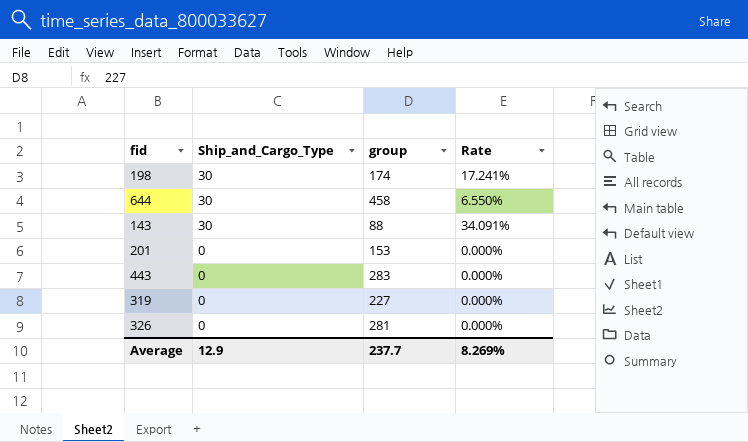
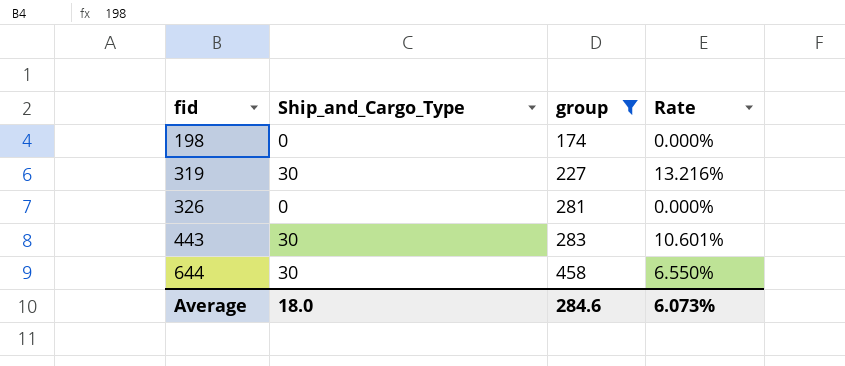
filter: none -> group >= 174
row order: Ship_and_Cargo_Type descending -> fid ascending
198 | Ship_and_Cargo_Type: 30 -> 0
198 | Rate: 17.241% -> 0.000%
319 | Ship_and_Cargo_Type: 0 -> 30
319 | Rate: 0.000% -> 13.216%
443 | Ship_and_Cargo_Type: 0 -> 30
443 | Rate: 0.000% -> 10.601%
Average | Ship_and_Cargo_Type: 12.9 -> 18.0
Average | group: 237.7 -> 284.6
Average | Rate: 8.269% -> 6.073%

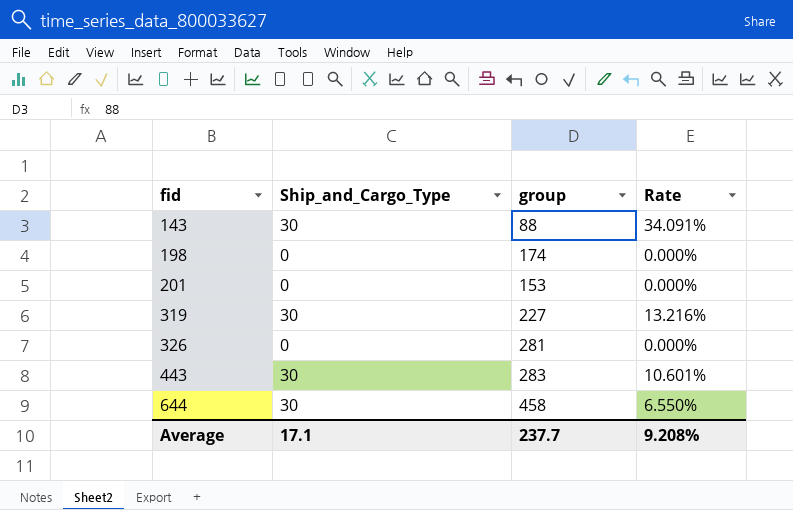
filter: group >= 174 -> none
Average | Ship_and_Cargo_Type: 18.0 -> 17.1
Average | group: 284.6 -> 237.7
Average | Rate: 6.073% -> 9.208%

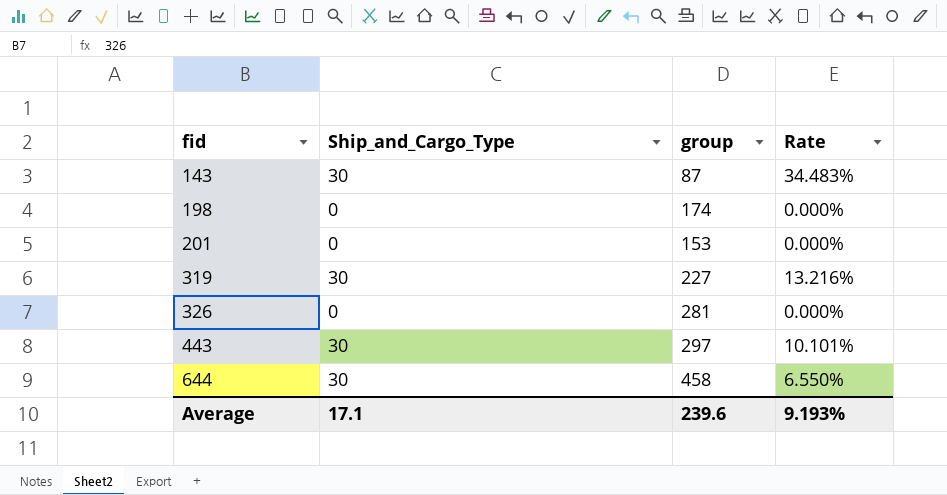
143 | group: 88 -> 87
143 | Rate: 34.091% -> 34.483%
443 | group: 283 -> 297
443 | Rate: 10.601% -> 10.101%
Average | group: 237.7 -> 239.6
Average | Rate: 9.208% -> 9.193%

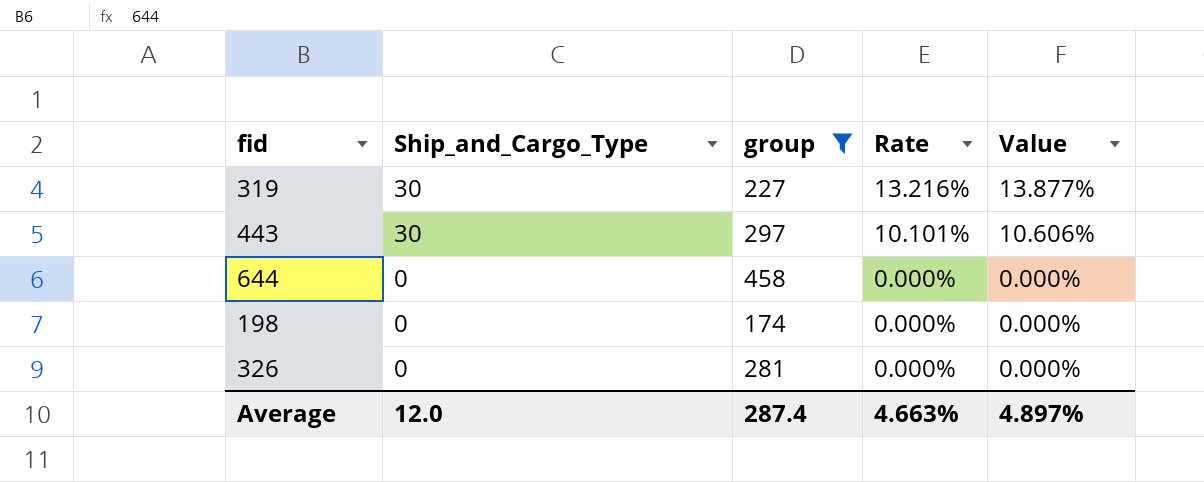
filter: none -> group >= 174
row order: fid ascending -> Ship_and_Cargo_Type descending
column Value | formula: none -> [Rate] * 1.05
644 | Ship_and_Cargo_Type: 30 -> 0
644 | Rate: 6.550% -> 0.000%
Average | Ship_and_Cargo_Type: 17.1 -> 12.0
Average | group: 239.6 -> 287.4
Average | Rate: 9.193% -> 4.663%

